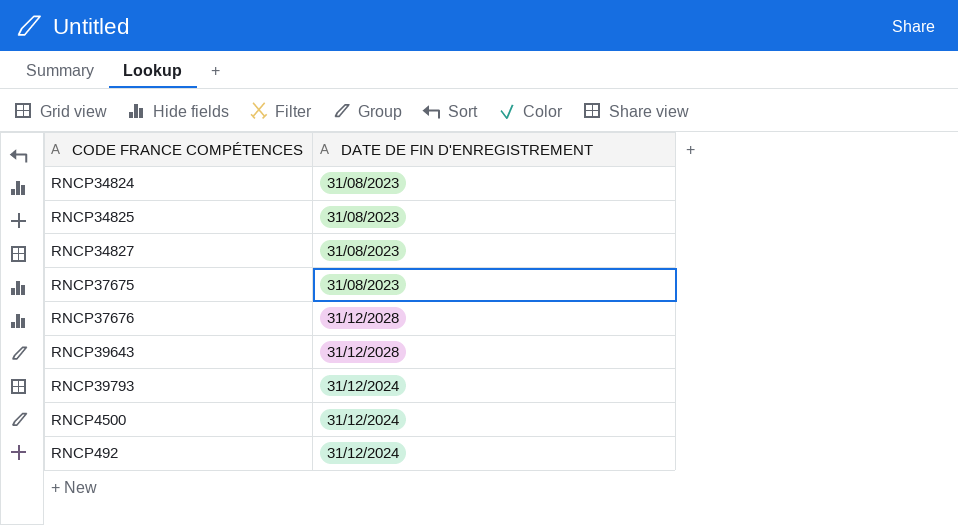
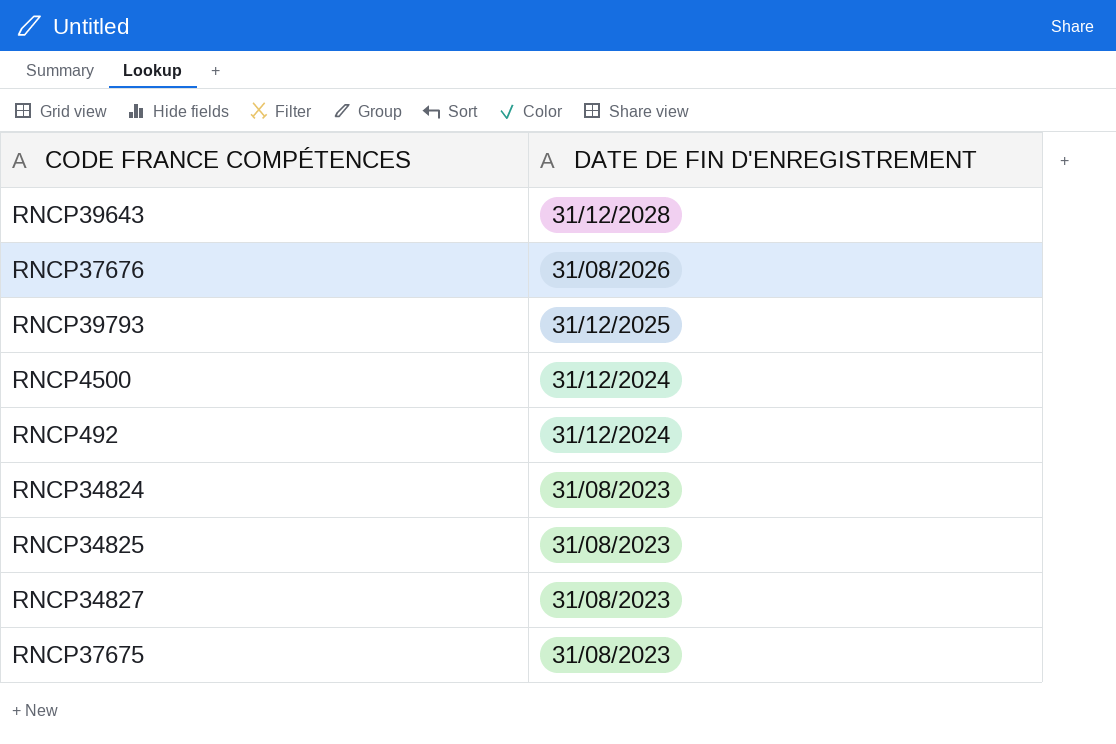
row order: none -> DATE DE FIN D'ENREGISTREMENT descending
RNCP37676 | DATE DE FIN D'ENREGISTREMENT: 31/12/2028 -> 31/08/2026
RNCP39793 | DATE DE FIN D'ENREGISTREMENT: 31/12/2024 -> 31/12/2025

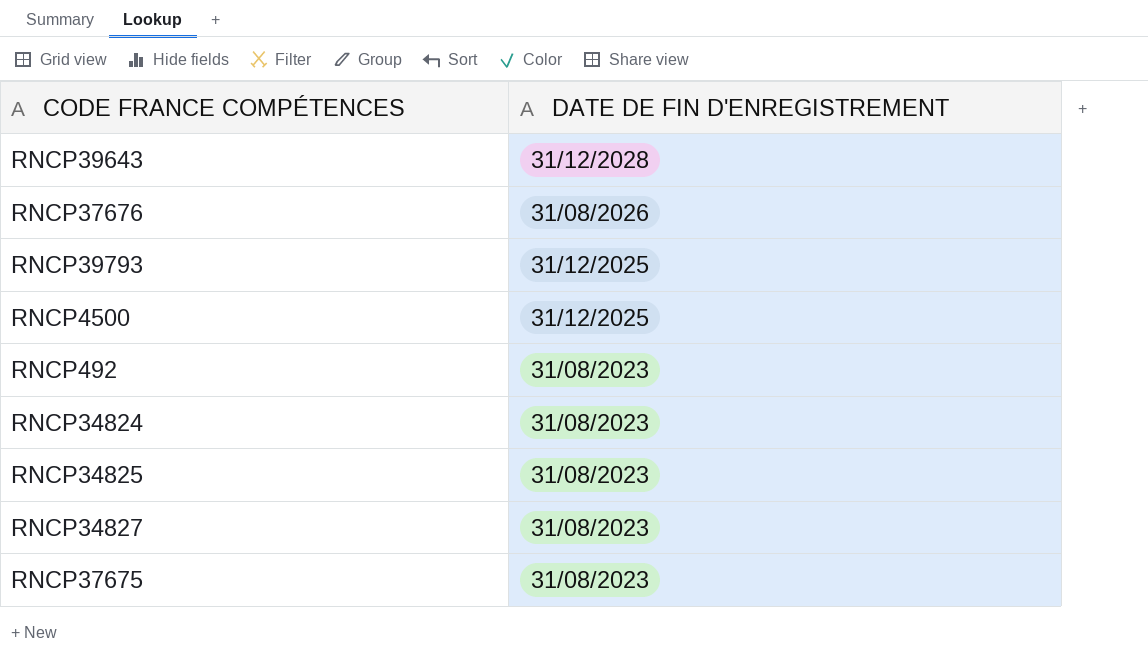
RNCP4500 | DATE DE FIN D'ENREGISTREMENT: 31/12/2024 -> 31/12/2025
RNCP492 | DATE DE FIN D'ENREGISTREMENT: 31/12/2024 -> 31/08/2023

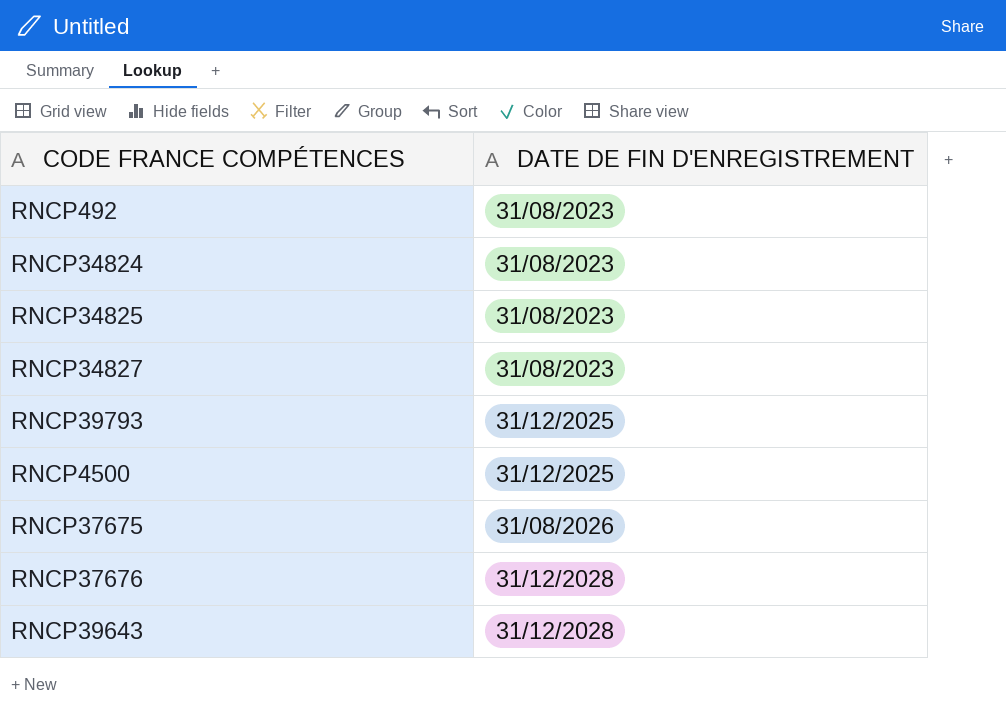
row order: DATE DE FIN D'ENREGISTREMENT descending -> DATE DE FIN D'ENREGISTREMENT ascending
RNCP37675 | DATE DE FIN D'ENREGISTREMENT: 31/08/2023 -> 31/08/2026
RNCP37676 | DATE DE FIN D'ENREGISTREMENT: 31/08/2026 -> 31/12/2028

